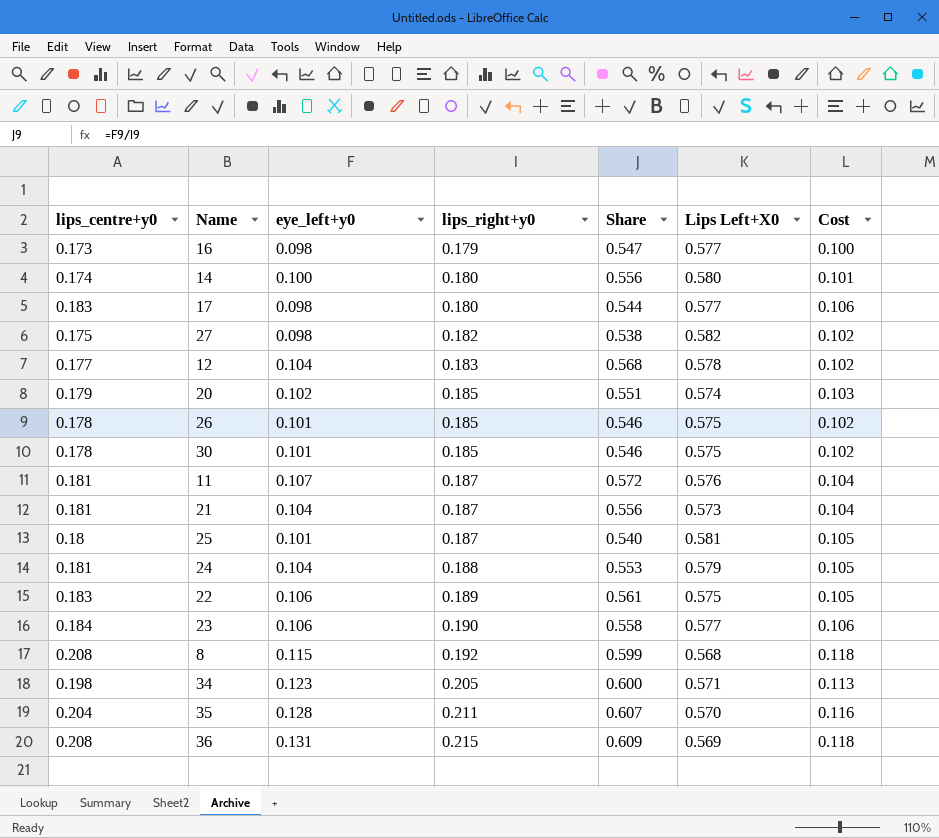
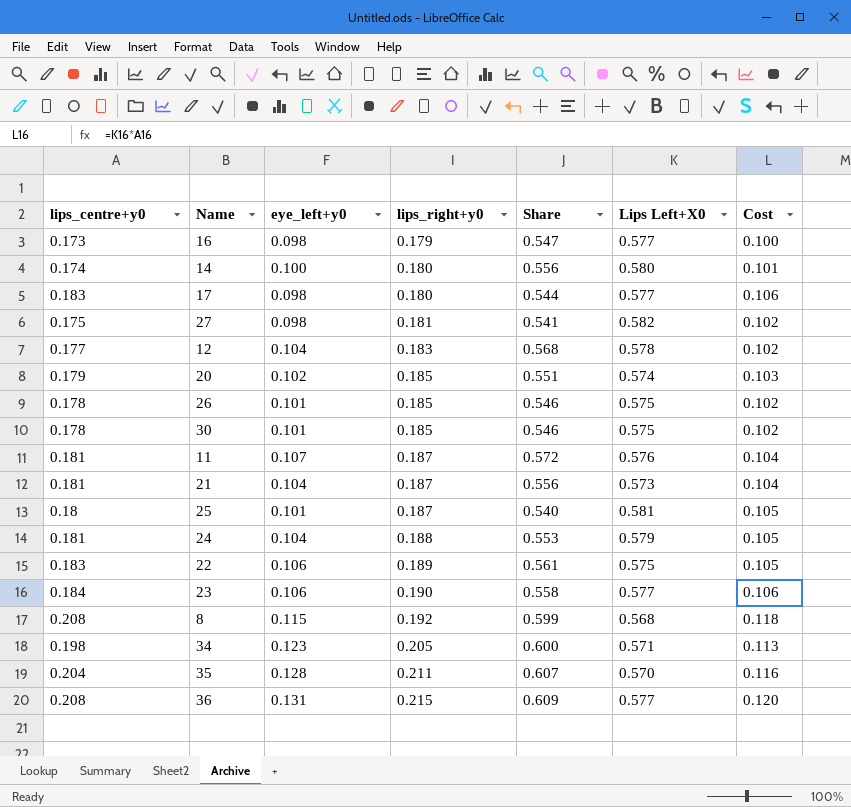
27 | lips_right+y0: 0.182 -> 0.181
27 | Share: 0.538 -> 0.541
36 | Lips Left+X0: 0.569 -> 0.577
36 | Cost: 0.118 -> 0.120

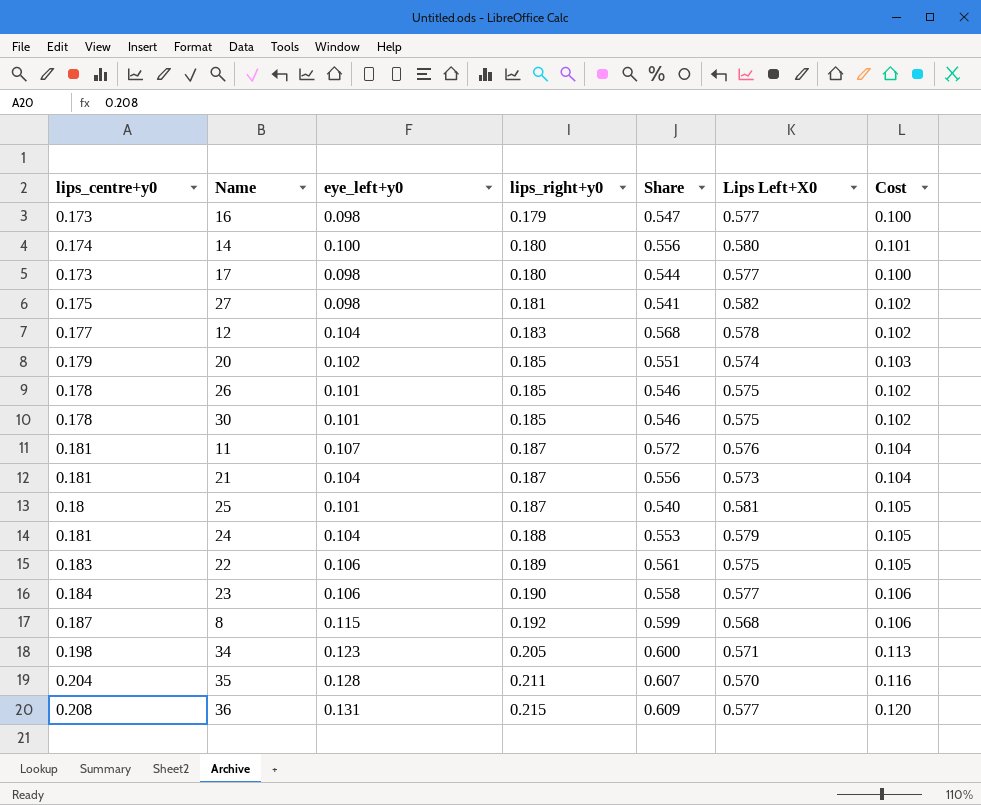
17 | lips_centre+y0: 0.183 -> 0.173
17 | Cost: 0.106 -> 0.100
8 | lips_centre+y0: 0.208 -> 0.187
8 | Cost: 0.118 -> 0.106

